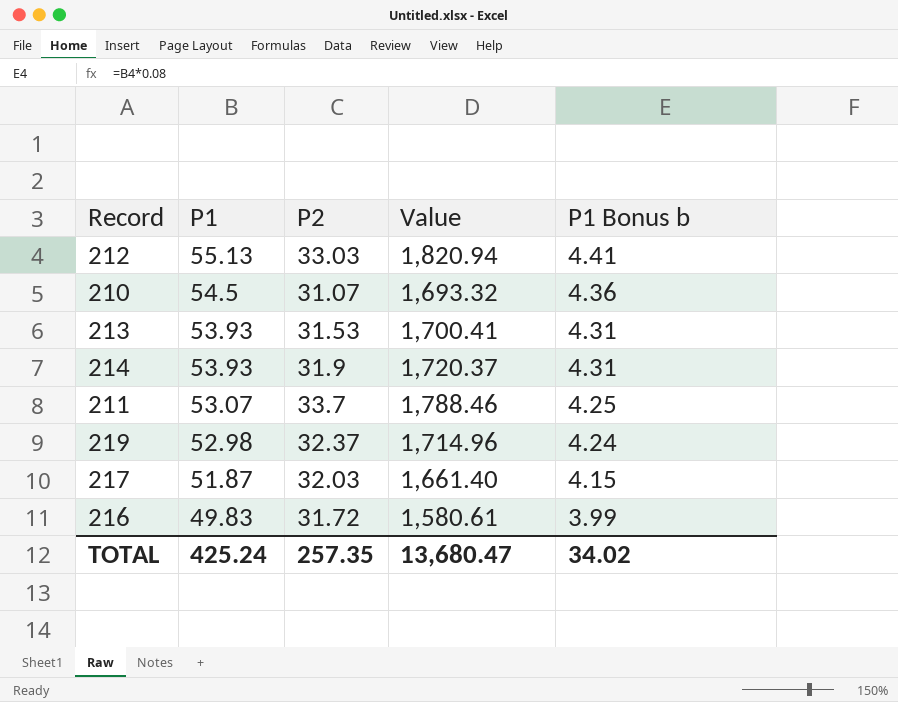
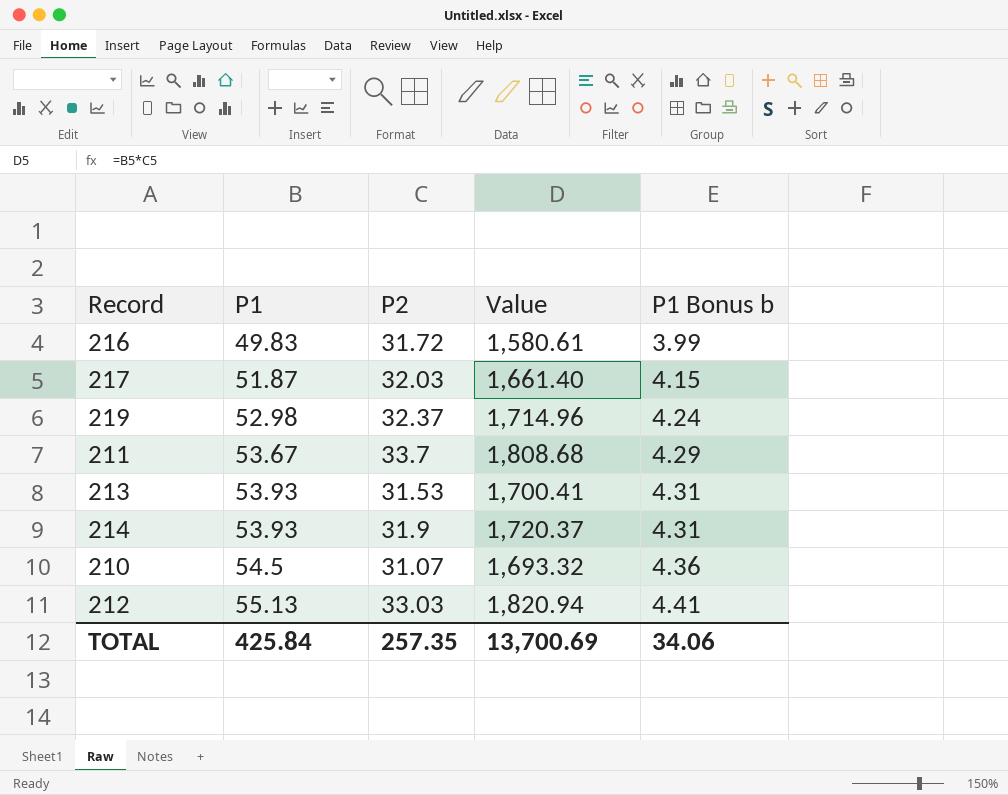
row order: P1 descending -> P1 ascending
211 | P1: 53.07 -> 53.67
211 | Value: 1,788.46 -> 1,808.68
211 | P1 Bonus b: 4.25 -> 4.29
TOTAL | P1: 425.24 -> 425.84
TOTAL | Value: 13,680.47 -> 13,700.69
TOTAL | P1 Bonus b: 34.02 -> 34.06

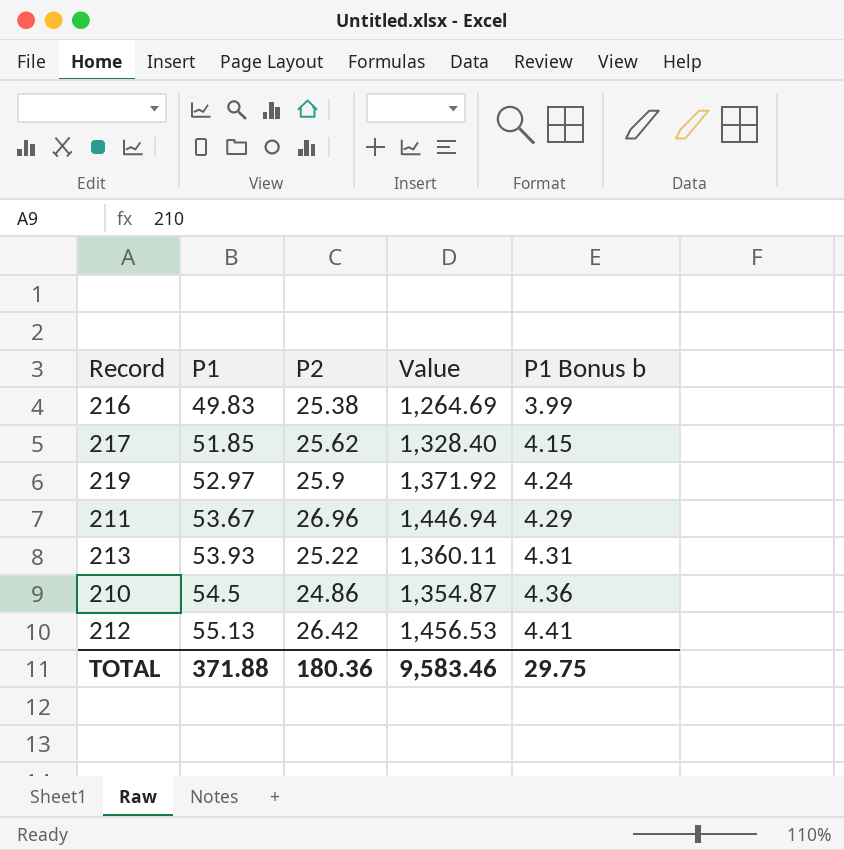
row 214: 53.93 | 31.9 | 1,720.37 | 4.31 -> none
216 | P2: 31.72 -> 25.38
216 | Value: 1,580.61 -> 1,264.69
217 | P1: 51.87 -> 51.85
217 | P2: 32.03 -> 25.62
217 | Value: 1,661.40 -> 1,328.40
219 | P1: 52.98 -> 52.97
219 | P2: 32.37 -> 25.9
219 | Value: 1,714.96 -> 1,371.92
211 | P2: 33.7 -> 26.96
211 | Value: 1,808.68 -> 1,446.94
213 | P2: 31.53 -> 25.22
213 | Value: 1,700.41 -> 1,360.11
210 | P2: 31.07 -> 24.86
210 | Value: 1,693.32 -> 1,354.87
212 | P2: 33.03 -> 26.42
212 | Value: 1,820.94 -> 1,456.53
TOTAL | P1: 425.84 -> 371.88
TOTAL | P2: 257.35 -> 180.36
TOTAL | Value: 13,700.69 -> 9,583.46
TOTAL | P1 Bonus b: 34.06 -> 29.75

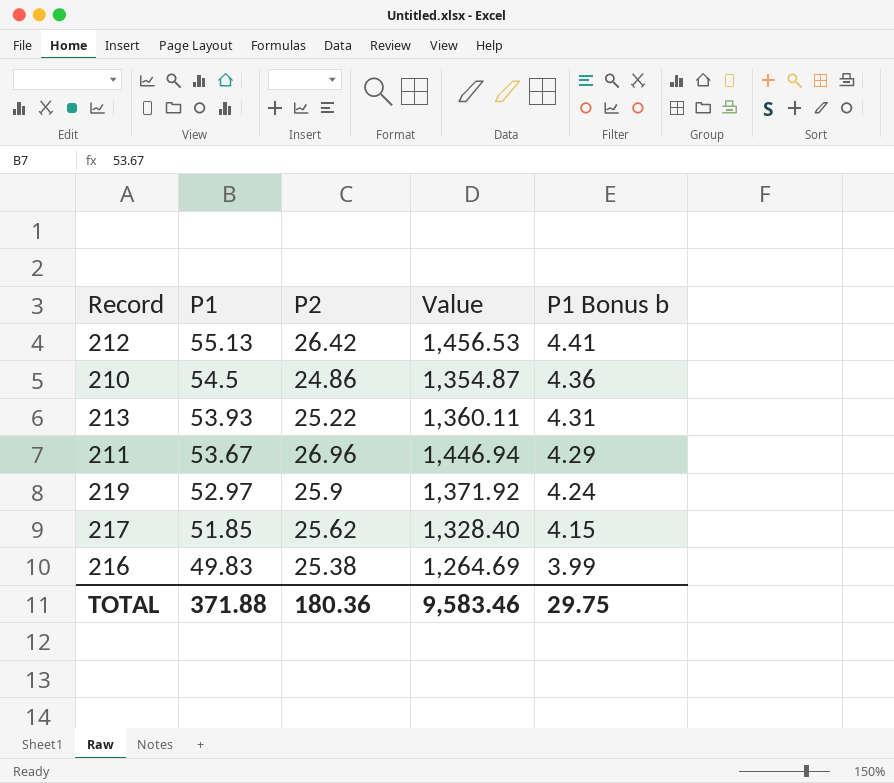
row order: P1 ascending -> P1 descending

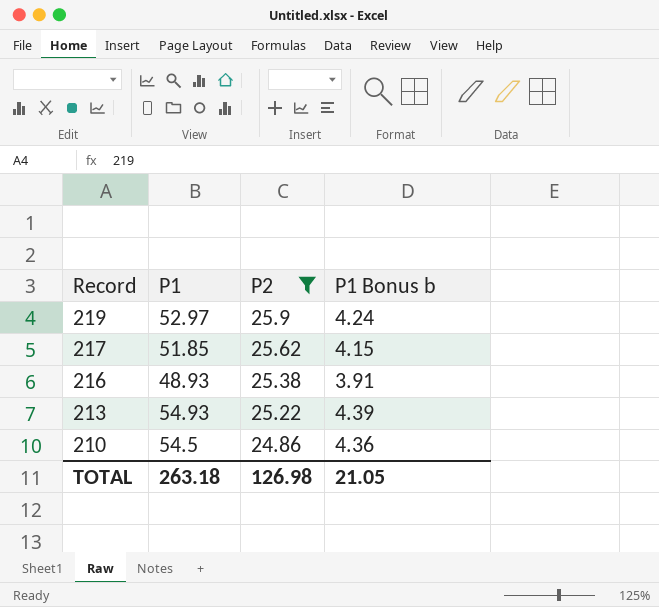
filter: none -> P2 <= 25.9
row order: P1 descending -> Record descending
column Value | formula: [P1] * [P2] -> none
216 | P1: 49.83 -> 48.93
216 | P1 Bonus b: 3.99 -> 3.91
213 | P1: 53.93 -> 54.93
213 | P1 Bonus b: 4.31 -> 4.39
TOTAL | P1: 371.88 -> 263.18
TOTAL | P2: 180.36 -> 126.98
TOTAL | P1 Bonus b: 29.75 -> 21.05

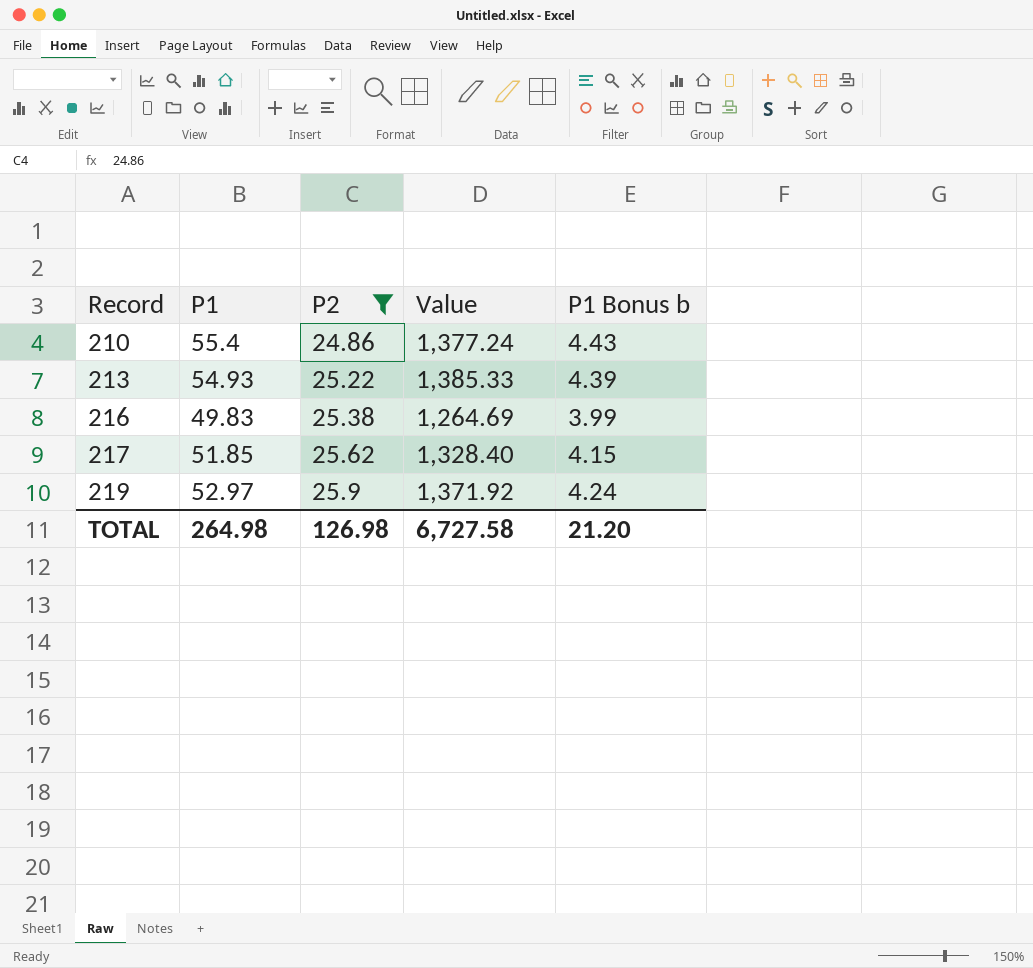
row order: Record descending -> Record ascending
column Value | formula: none -> [P1] * [P2]
210 | P1: 54.5 -> 55.4
210 | P1 Bonus b: 4.36 -> 4.43
216 | P1: 48.93 -> 49.83
216 | P1 Bonus b: 3.91 -> 3.99
TOTAL | P1: 263.18 -> 264.98
TOTAL | P1 Bonus b: 21.05 -> 21.20

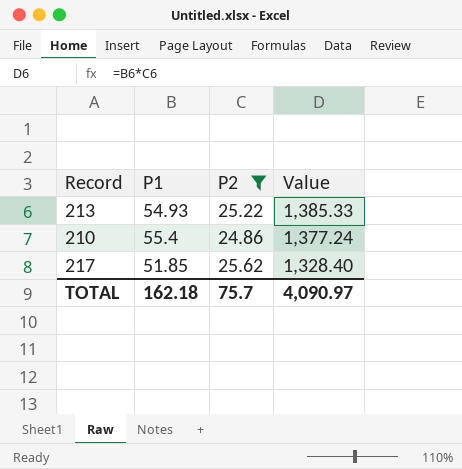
row order: Record ascending -> Value descending
column P1 Bonus b | formula: [P1] * 0.08 -> none
row 216: 49.83 | 25.38 | 1,264.69 | 3.99 -> none
row 219: 52.97 | 25.9 | 1,371.92 | 4.24 -> none
TOTAL | P1: 264.98 -> 162.18
TOTAL | P2: 126.98 -> 75.7
TOTAL | Value: 6,727.58 -> 4,090.97

